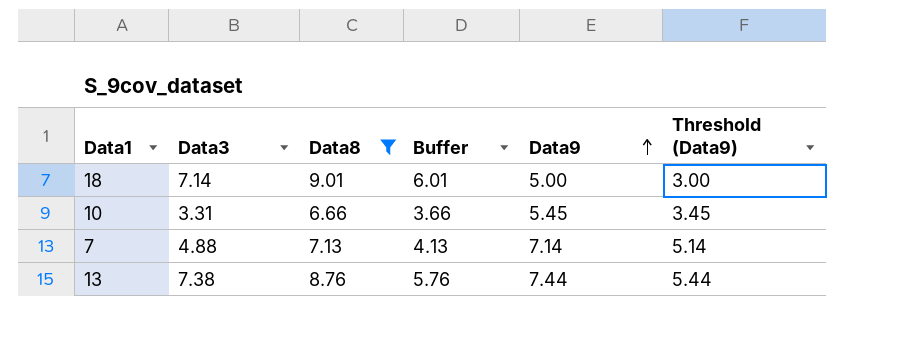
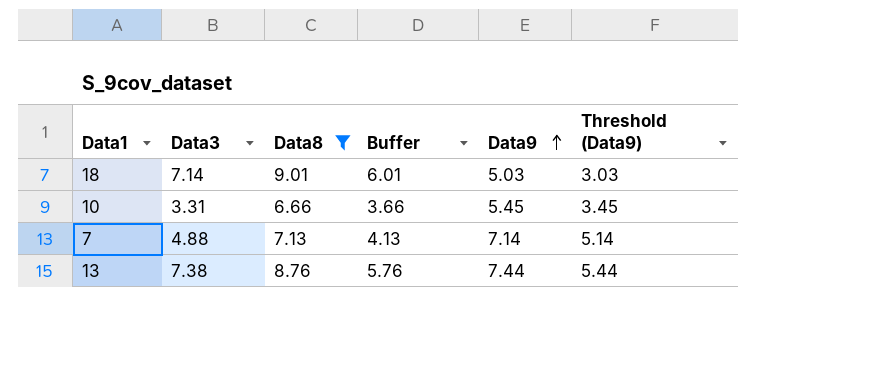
18 | Data9: 5.00 -> 5.03
18 | Threshold (Data9): 3.00 -> 3.03

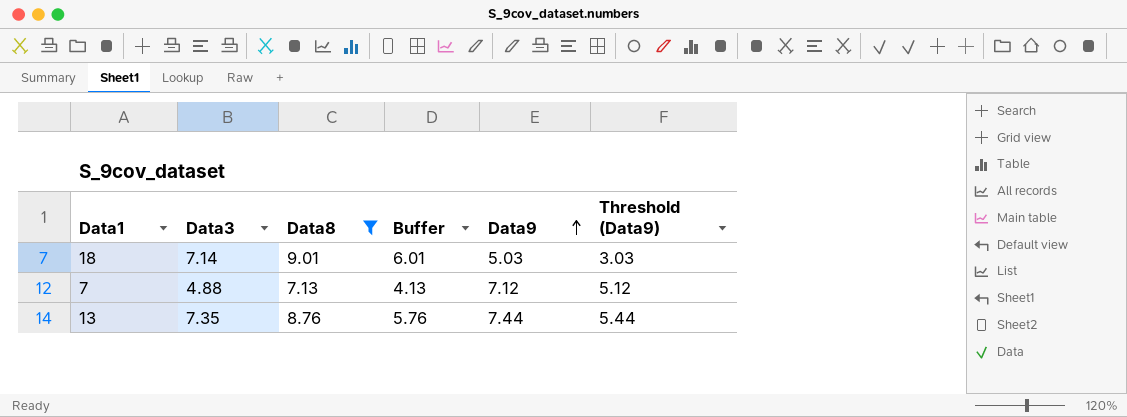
row 10: 3.31 | 6.66 | 3.66 | 5.45 | 3.45 -> none
7 | Data9: 7.14 -> 7.12
7 | Threshold (Data9): 5.14 -> 5.12
13 | Data3: 7.38 -> 7.35

